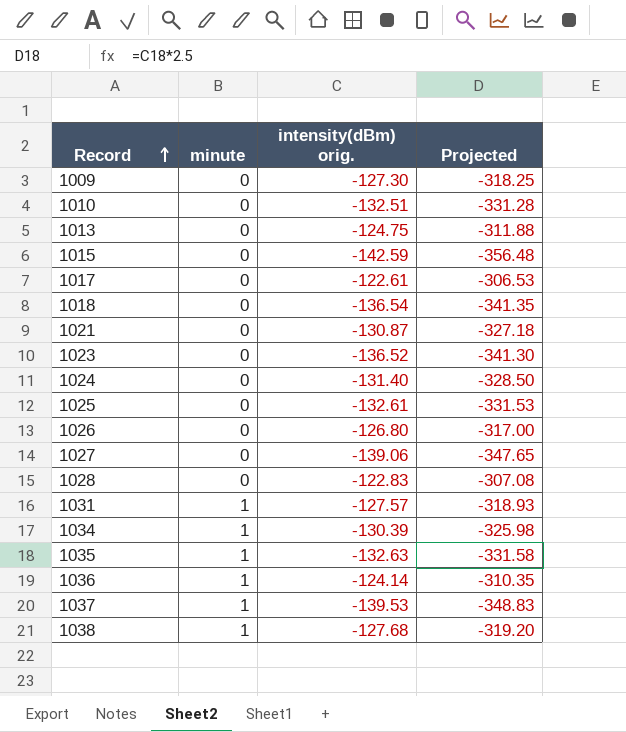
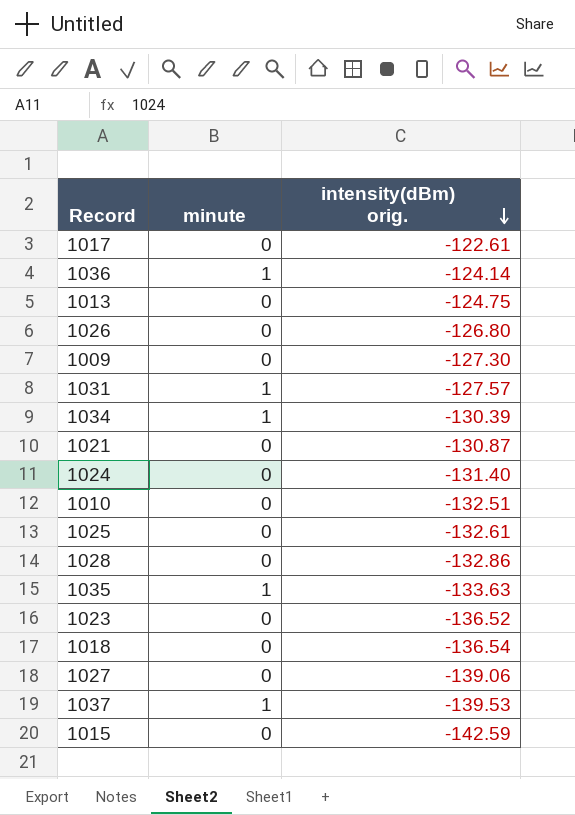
row order: Record ascending -> intensity(dBm) orig. descending
column Projected | formula: [intensity(dBm) orig.] * 2.5 -> none
row 1038: 1 | -127.68 | -319.20 -> none
1028 | intensity(dBm) orig.: -122.83 -> -132.86
1035 | intensity(dBm) orig.: -132.63 -> -133.63

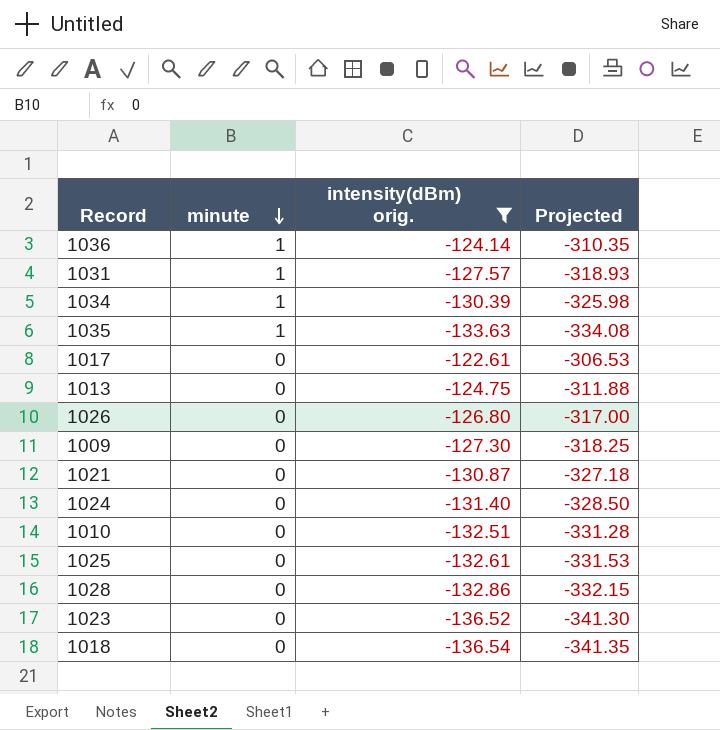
filter: none -> intensity(dBm) orig. >= -136.54
row order: intensity(dBm) orig. descending -> minute descending
column Projected | formula: none -> [intensity(dBm) orig.] * 2.5

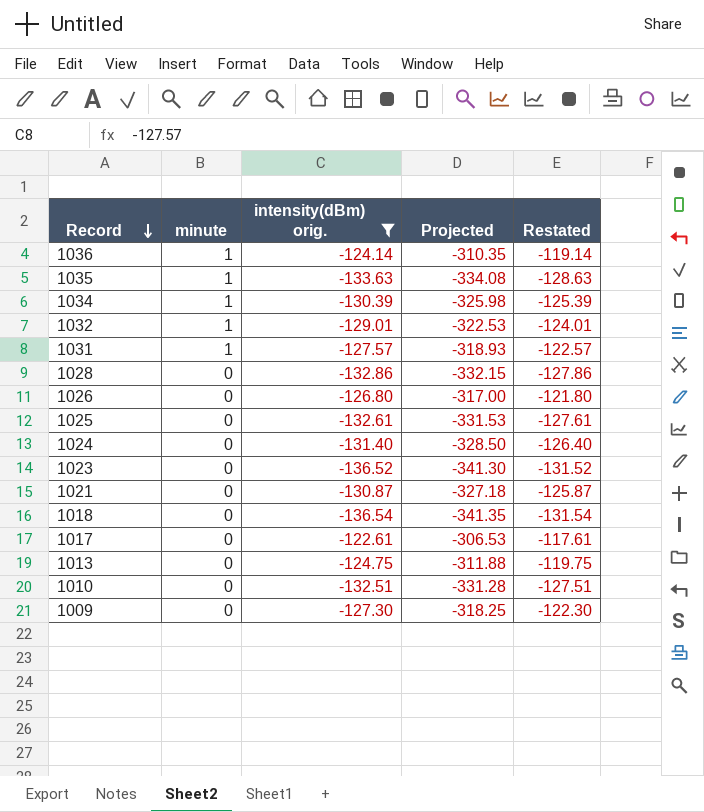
row order: minute descending -> Record descending
column Restated | formula: none -> [intensity(dBm) orig.] + 5
row 1032: none -> 1 | -129.01 | -322.53 | -124.01

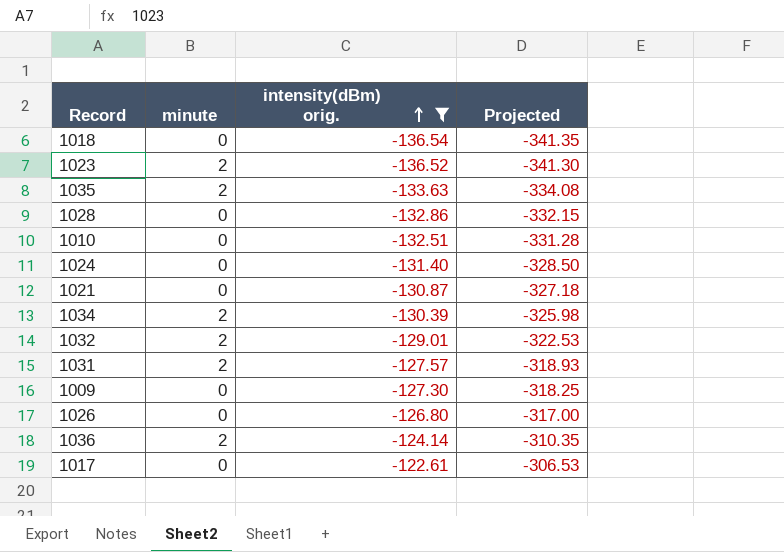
row order: Record descending -> intensity(dBm) orig. ascending
column Restated | formula: [intensity(dBm) orig.] + 5 -> none
row 1025: 0 | -132.61 | -331.53 | -127.61 -> none
row 1013: 0 | -124.75 | -311.88 | -119.75 -> none
1023 | minute: 0 -> 2
1035 | minute: 1 -> 2
1034 | minute: 1 -> 2
1032 | minute: 1 -> 2
1031 | minute: 1 -> 2
1036 | minute: 1 -> 2

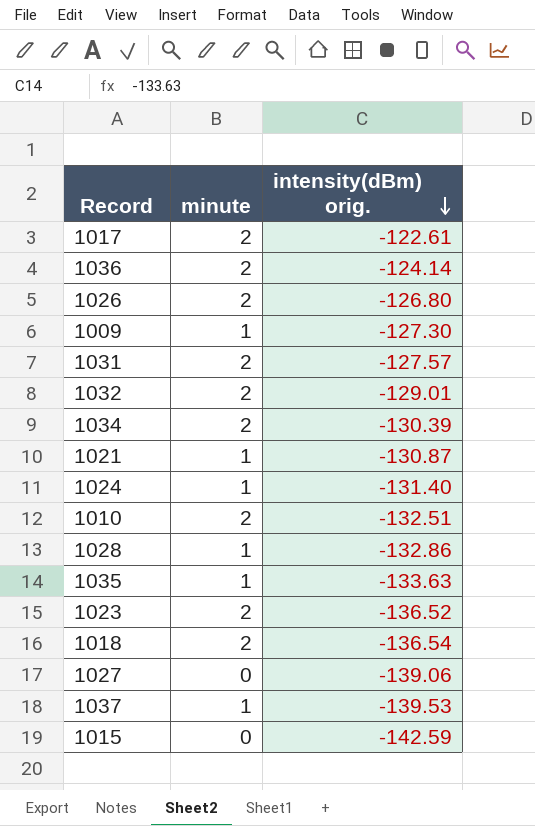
filter: intensity(dBm) orig. >= -136.54 -> none
row order: intensity(dBm) orig. ascending -> intensity(dBm) orig. descending
column Projected | formula: [intensity(dBm) orig.] * 2.5 -> none
1017 | minute: 0 -> 2
1026 | minute: 0 -> 2
1009 | minute: 0 -> 1
1021 | minute: 0 -> 1
1024 | minute: 0 -> 1
1010 | minute: 0 -> 2
1028 | minute: 0 -> 1
1035 | minute: 2 -> 1
1018 | minute: 0 -> 2

